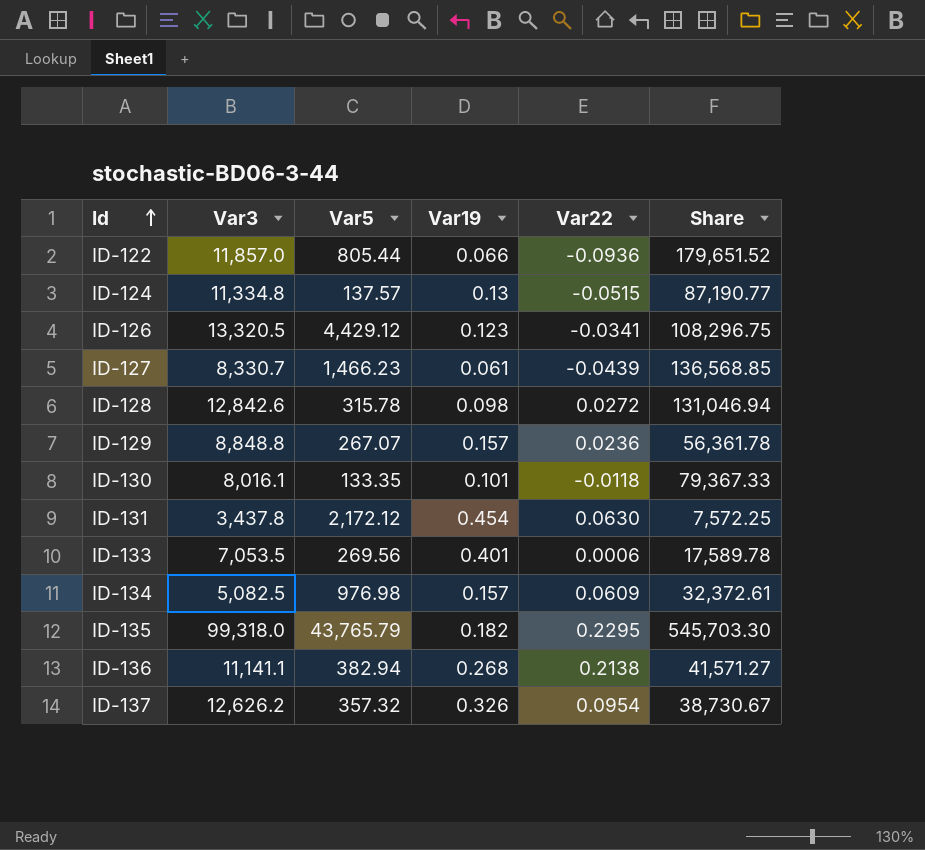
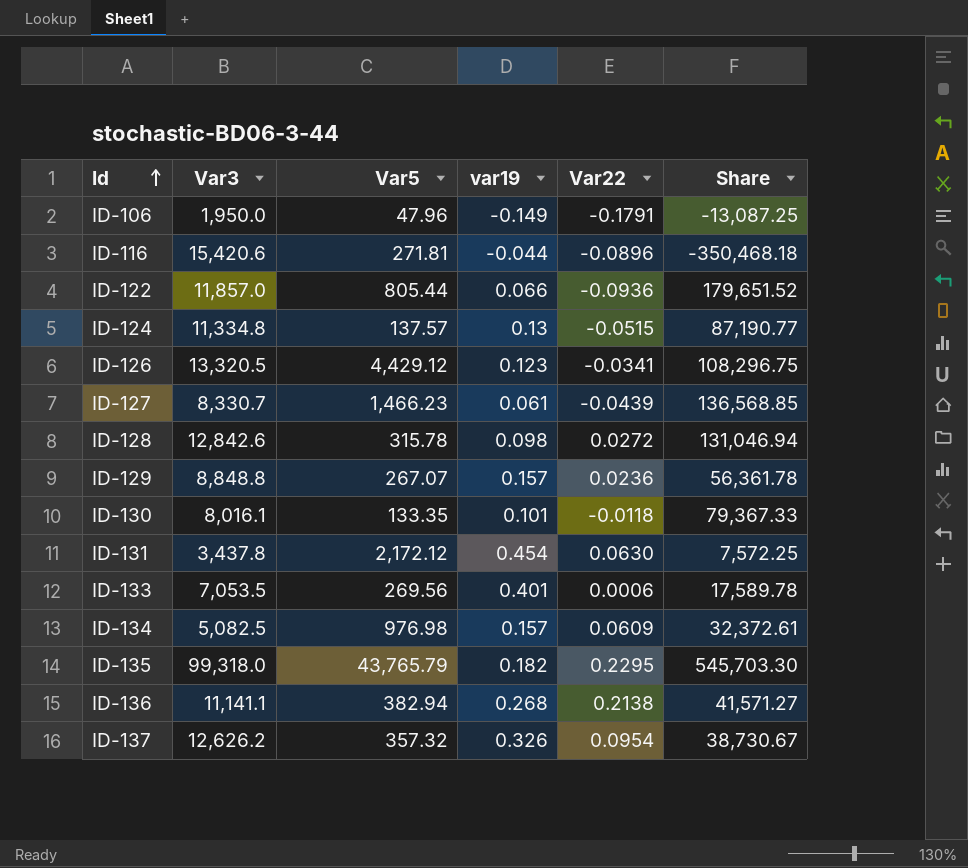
column name: Var19 -> var19
row ID-106: none -> 1,950.0 | 47.96 | -0.149 | -0.1791 | -13,087.25
row ID-116: none -> 15,420.6 | 271.81 | -0.044 | -0.0896 | -350,468.18

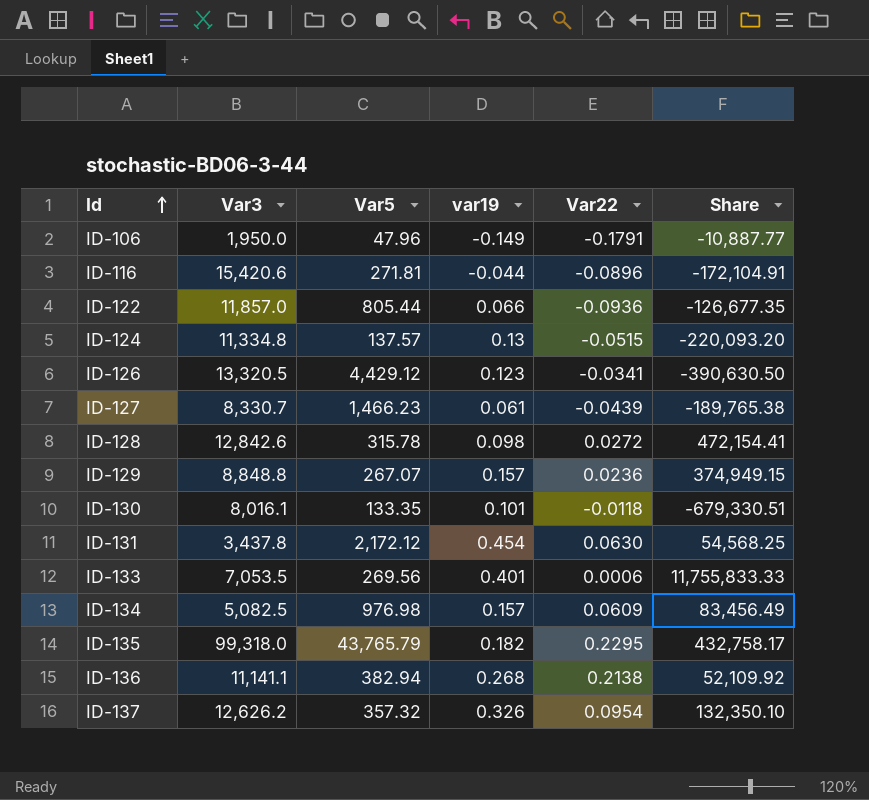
column Share | formula: [Var3] / [var19] -> [Var3] / [Var22]

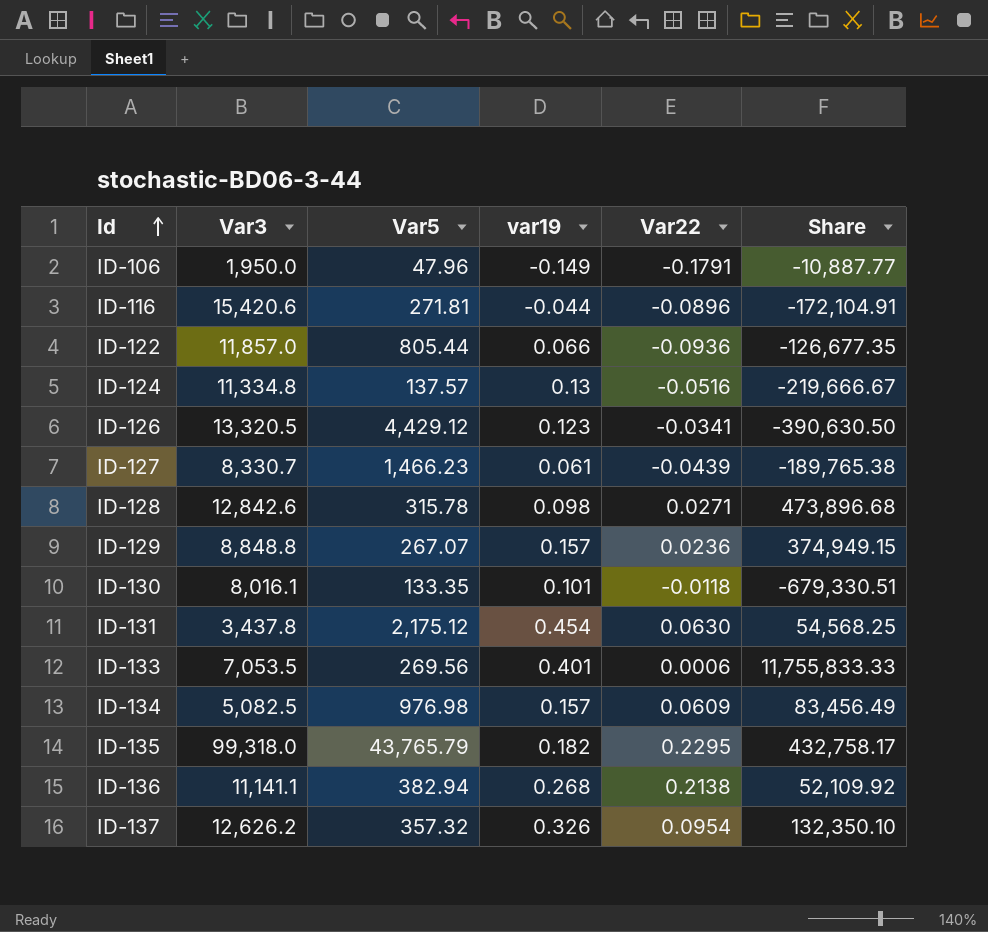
ID-124 | Var22: -0.0515 -> -0.0516
ID-124 | Share: -220,093.20 -> -219,666.67
ID-128 | Var22: 0.0272 -> 0.0271
ID-128 | Share: 472,154.41 -> 473,896.68
ID-131 | Var5: 2,172.12 -> 2,175.12

